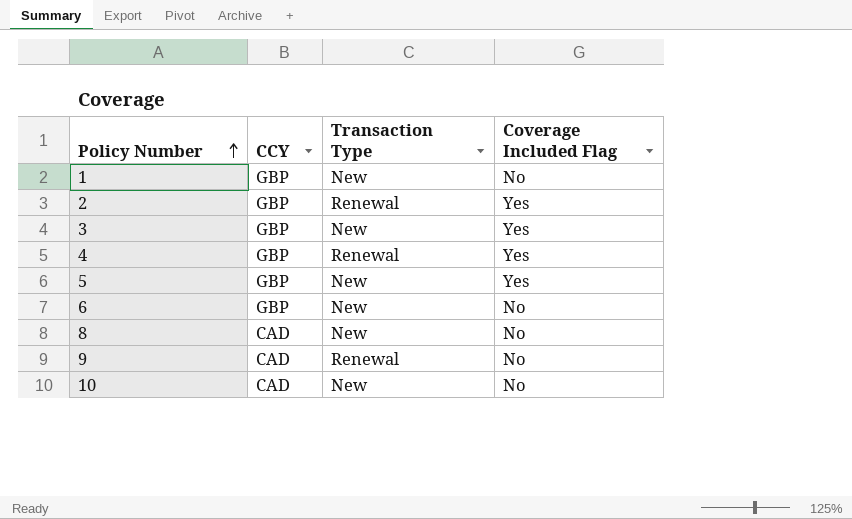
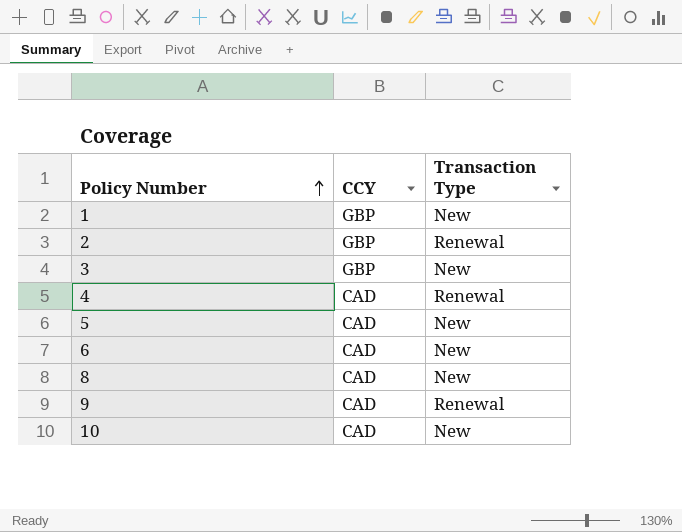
column Coverage Included Flag | position: 4 -> none
4 | CCY: GBP -> CAD
5 | CCY: GBP -> CAD
6 | CCY: GBP -> CAD

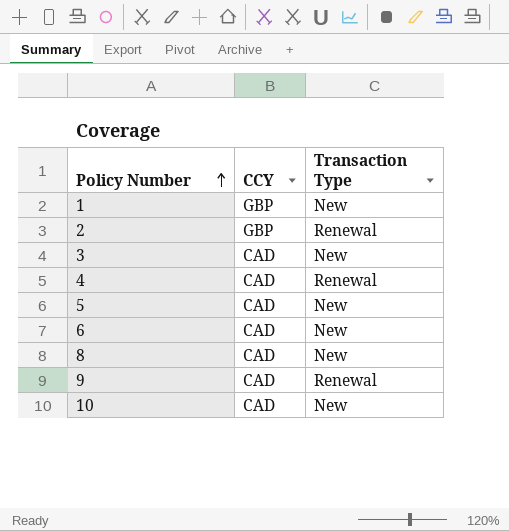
3 | CCY: GBP -> CAD

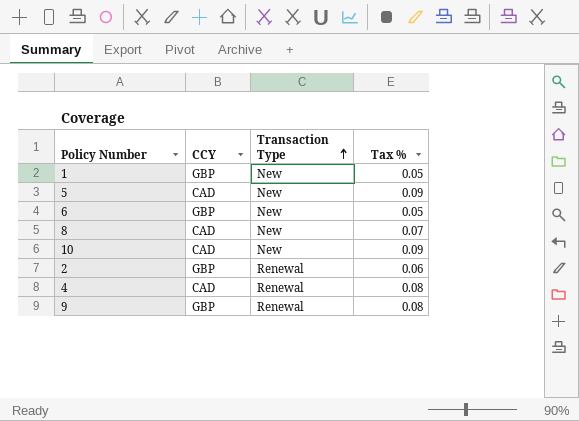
row order: Policy Number ascending -> Transaction Type ascending
column Tax % | position: none -> 4
row 3: CAD | New -> none
6 | CCY: CAD -> GBP
9 | CCY: CAD -> GBP

